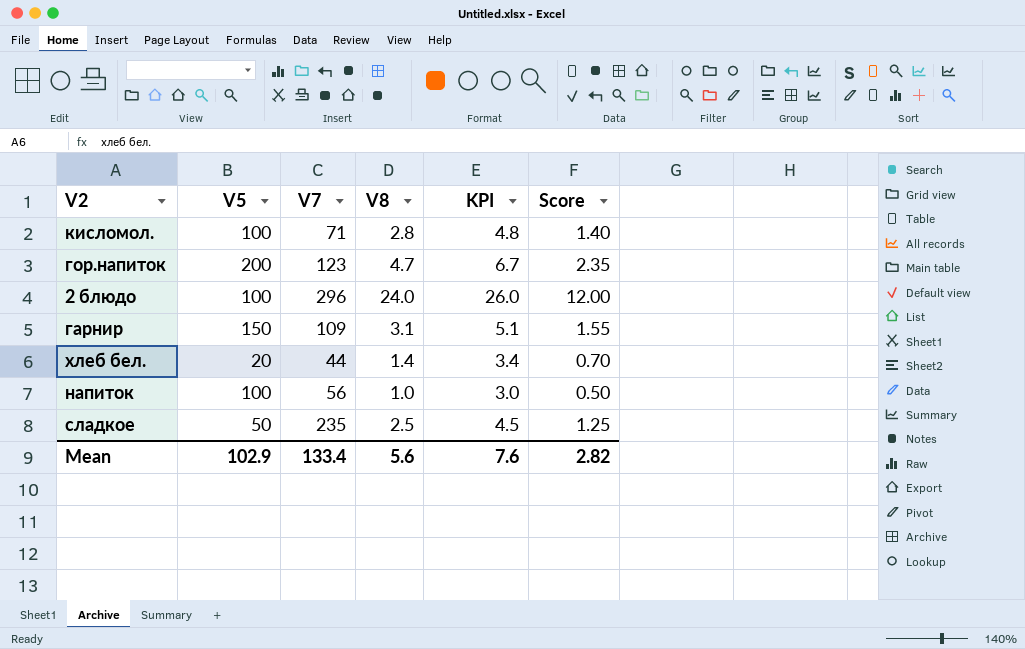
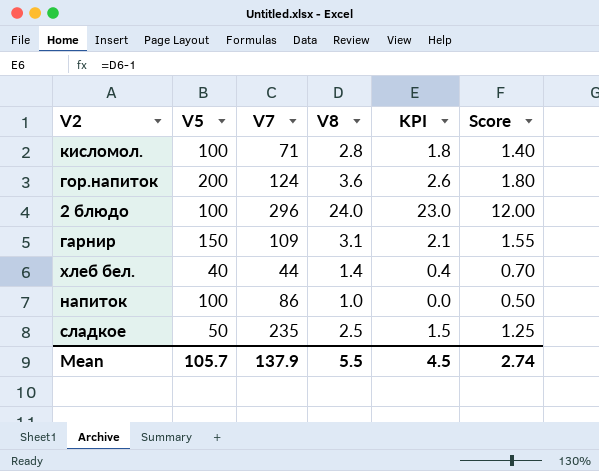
column KPI | formula: [V8] + 2 -> [V8] - 1
гор.напиток | V7: 123 -> 124
гор.напиток | V8: 4.7 -> 3.6
гор.напиток | Score: 2.35 -> 1.80
хлеб бел. | V5: 20 -> 40
напиток | V7: 56 -> 86
Mean | V5: 102.9 -> 105.7
Mean | V7: 133.4 -> 137.9
Mean | V8: 5.6 -> 5.5
Mean | KPI: 7.6 -> 4.5
Mean | Score: 2.82 -> 2.74

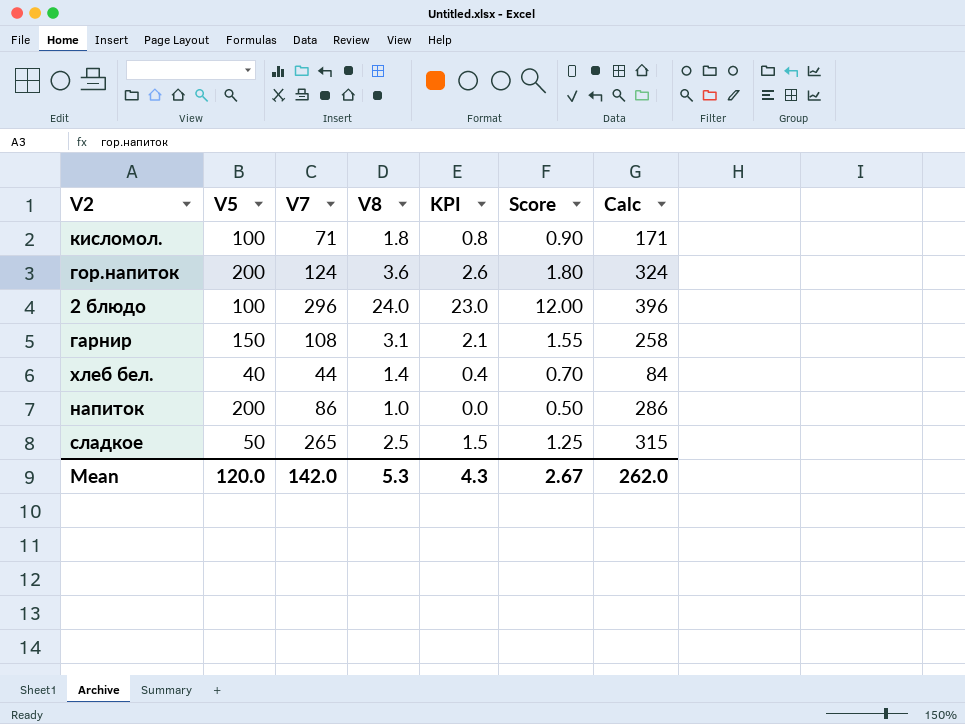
column Calc | formula: none -> [V5] + [V7]
кисломол. | V8: 2.8 -> 1.8
кисломол. | KPI: 1.8 -> 0.8
кисломол. | Score: 1.40 -> 0.90
гарнир | V7: 109 -> 108
напиток | V5: 100 -> 200
сладкое | V7: 235 -> 265
Mean | V5: 105.7 -> 120.0
Mean | V7: 137.9 -> 142.0
Mean | V8: 5.5 -> 5.3
Mean | KPI: 4.5 -> 4.3
Mean | Score: 2.74 -> 2.67

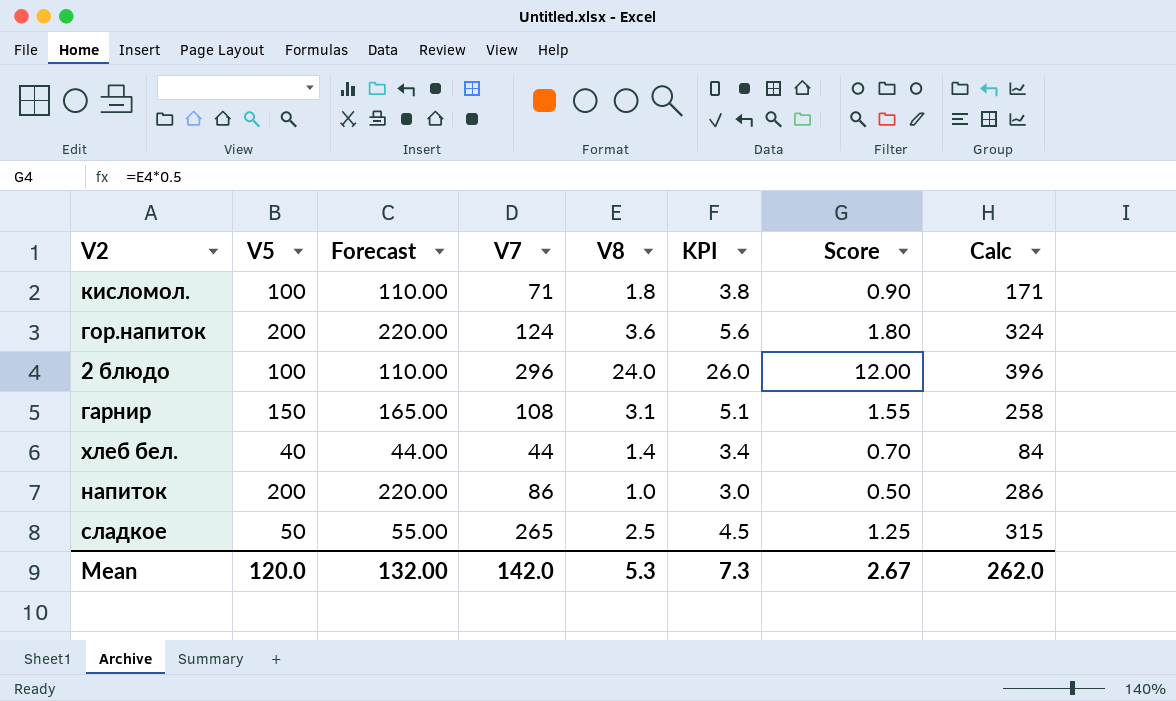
column Forecast | formula: none -> [V5] * 1.1
column KPI | formula: [V8] - 1 -> [V8] + 2
Mean | KPI: 4.3 -> 7.3

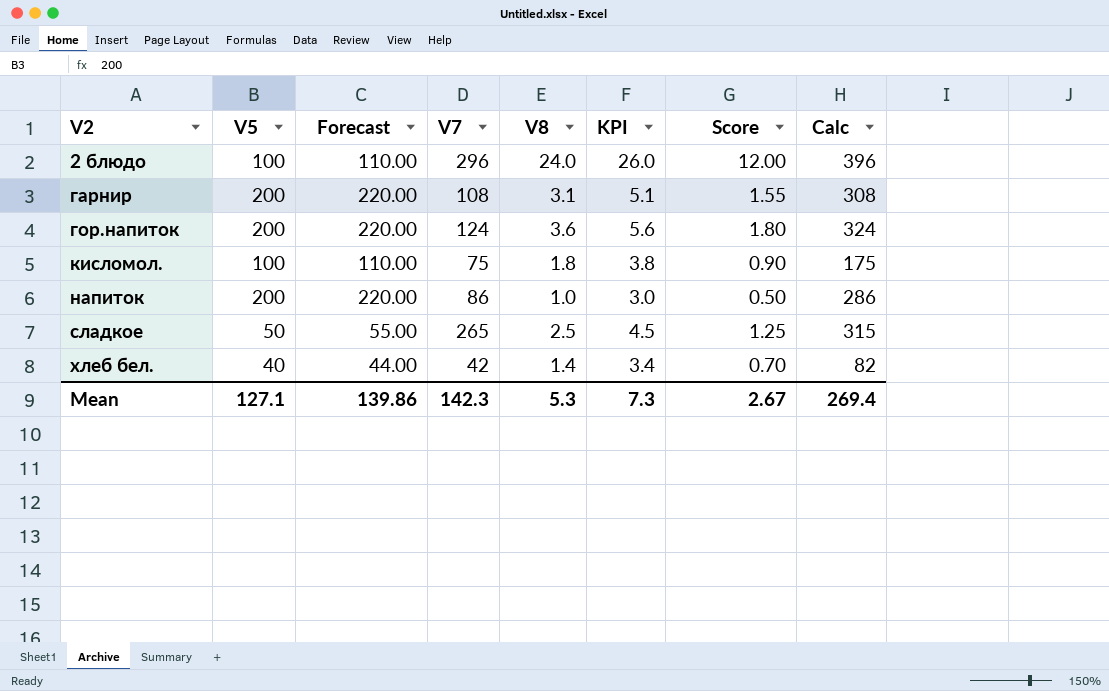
row order: none -> V2 ascending
гарнир | V5: 150 -> 200
гарнир | Forecast: 165.00 -> 220.00
гарнир | Calc: 258 -> 308
кисломол. | V7: 71 -> 75
кисломол. | Calc: 171 -> 175
хлеб бел. | V7: 44 -> 42
хлеб бел. | Calc: 84 -> 82
Mean | V5: 120.0 -> 127.1
Mean | Forecast: 132.00 -> 139.86
Mean | V7: 142.0 -> 142.3
Mean | Calc: 262.0 -> 269.4

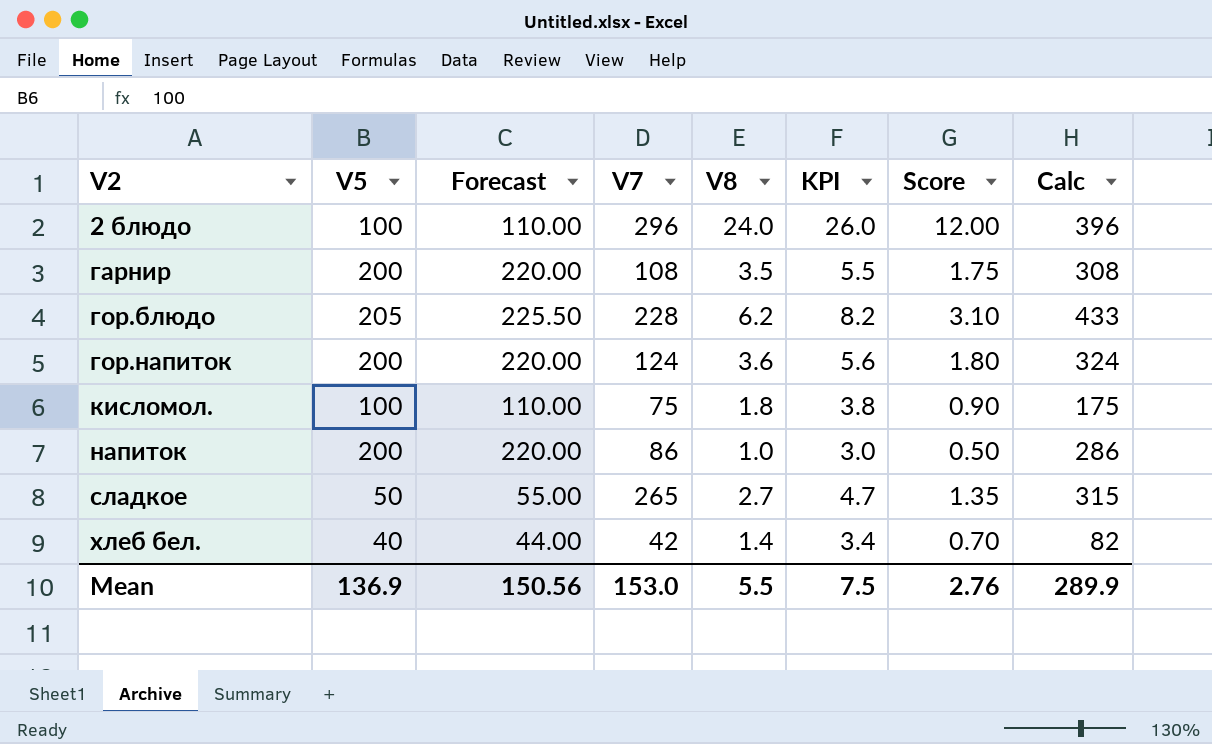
гарнир | V8: 3.1 -> 3.5
гарнир | KPI: 5.1 -> 5.5
гарнир | Score: 1.55 -> 1.75
row гор.блюдо: none -> 205 | 225.50 | 228 | 6.2 | 8.2 | 3.10 | 433
сладкое | V8: 2.5 -> 2.7
сладкое | KPI: 4.5 -> 4.7
сладкое | Score: 1.25 -> 1.35
Mean | V5: 127.1 -> 136.9
Mean | Forecast: 139.86 -> 150.56
Mean | V7: 142.3 -> 153.0
Mean | V8: 5.3 -> 5.5
Mean | KPI: 7.3 -> 7.5
Mean | Score: 2.67 -> 2.76
Mean | Calc: 269.4 -> 289.9

